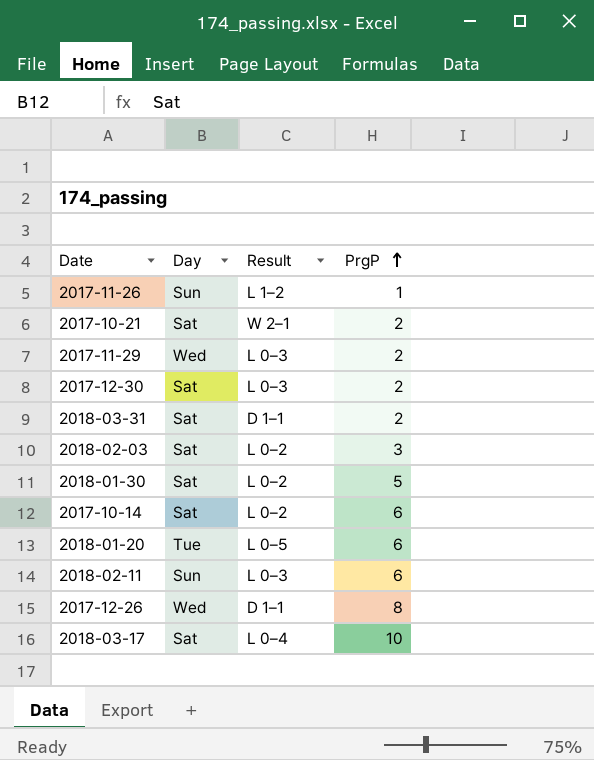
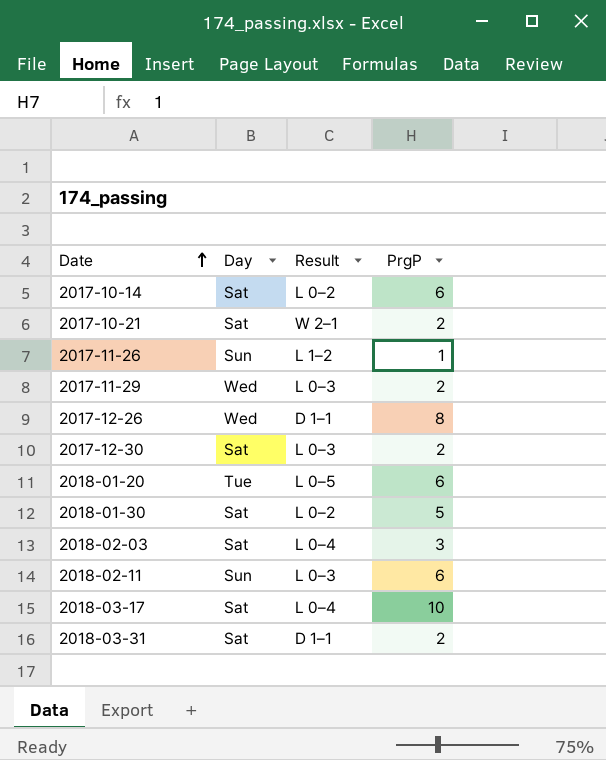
row order: PrgP ascending -> Date ascending
2018-02-03 | Result: L 0–2 -> L 0–4

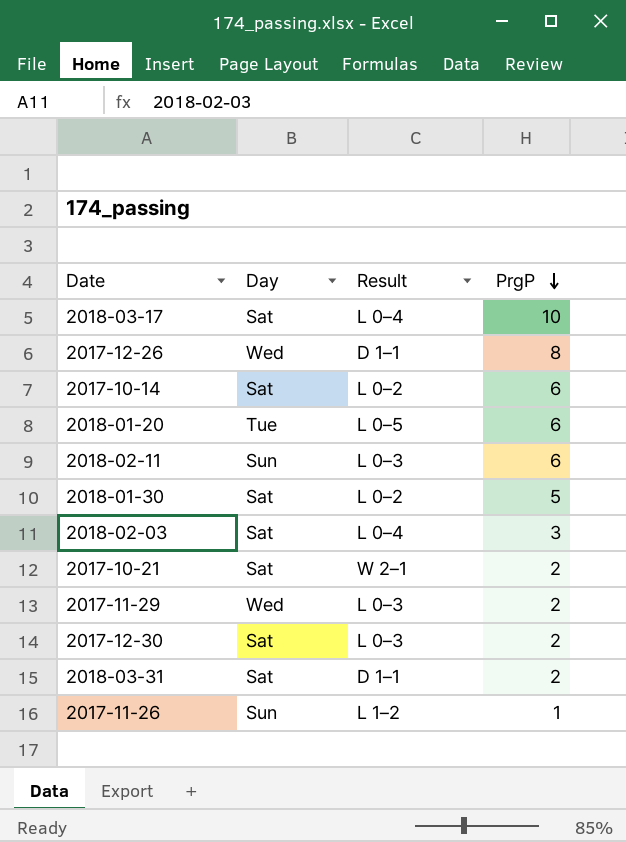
row order: Date ascending -> PrgP descending

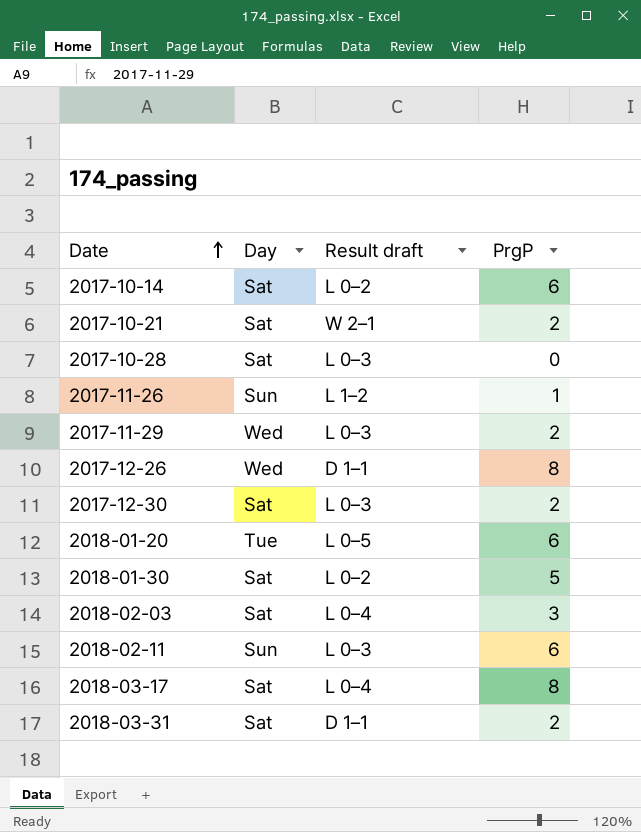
row order: PrgP descending -> Date ascending
column name: Result -> Result draft
row 2017-10-28: none -> Sat | L 0–3 | 0
2018-03-17 | PrgP: 10 -> 8

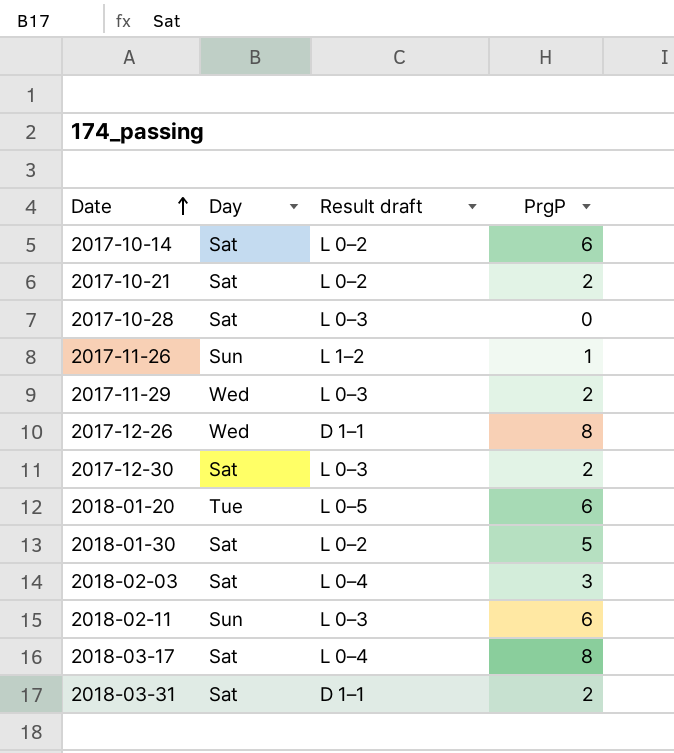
2017-10-21 | Result draft: W 2–1 -> L 0–2

